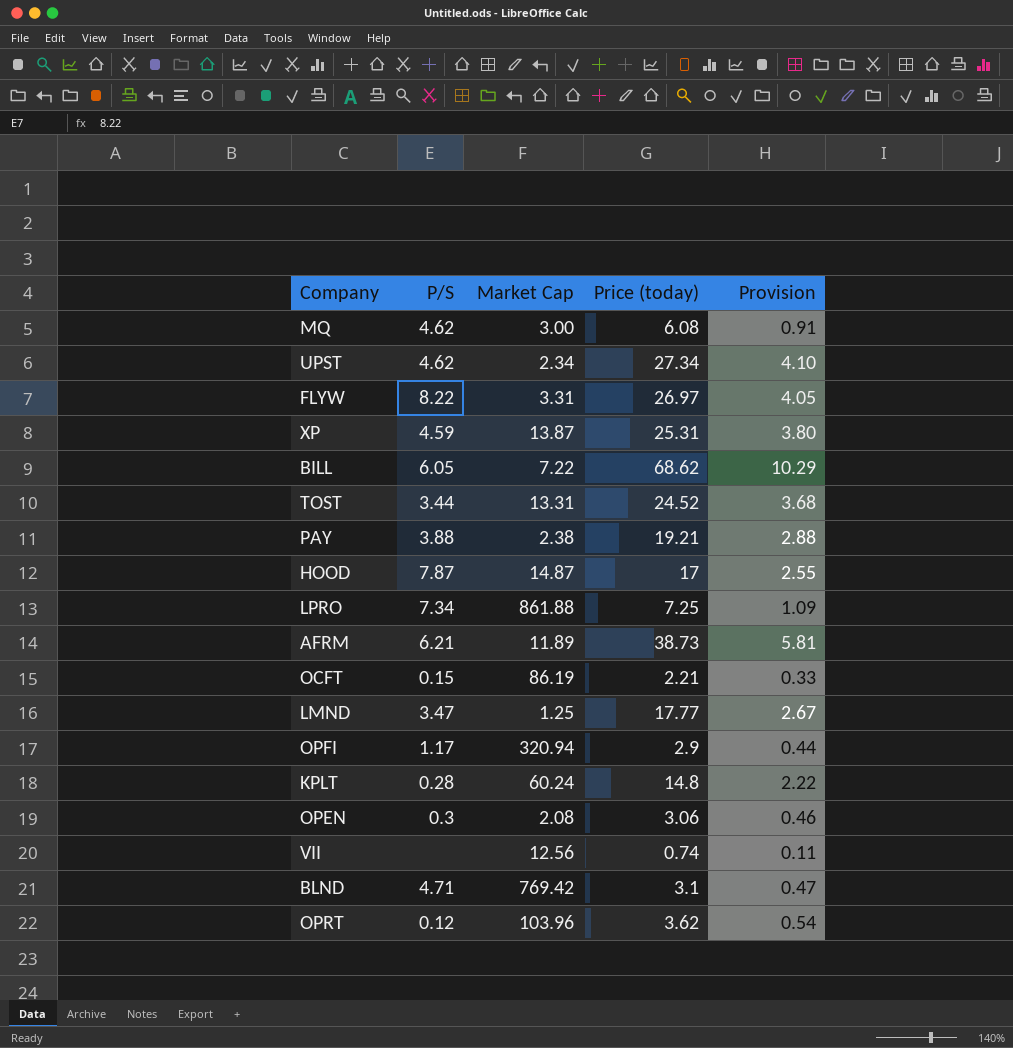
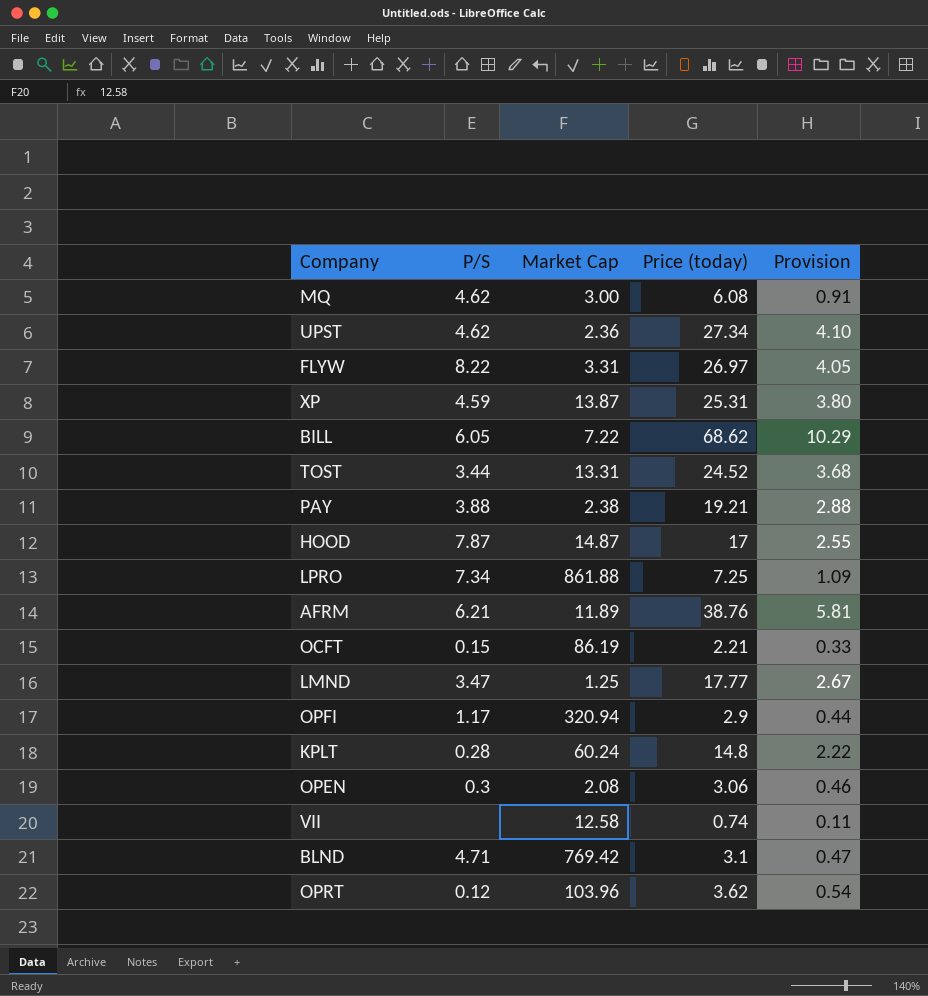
UPST | Market Cap: 2.34 -> 2.36
AFRM | Price (today): 38.73 -> 38.76
VII | Market Cap: 12.56 -> 12.58

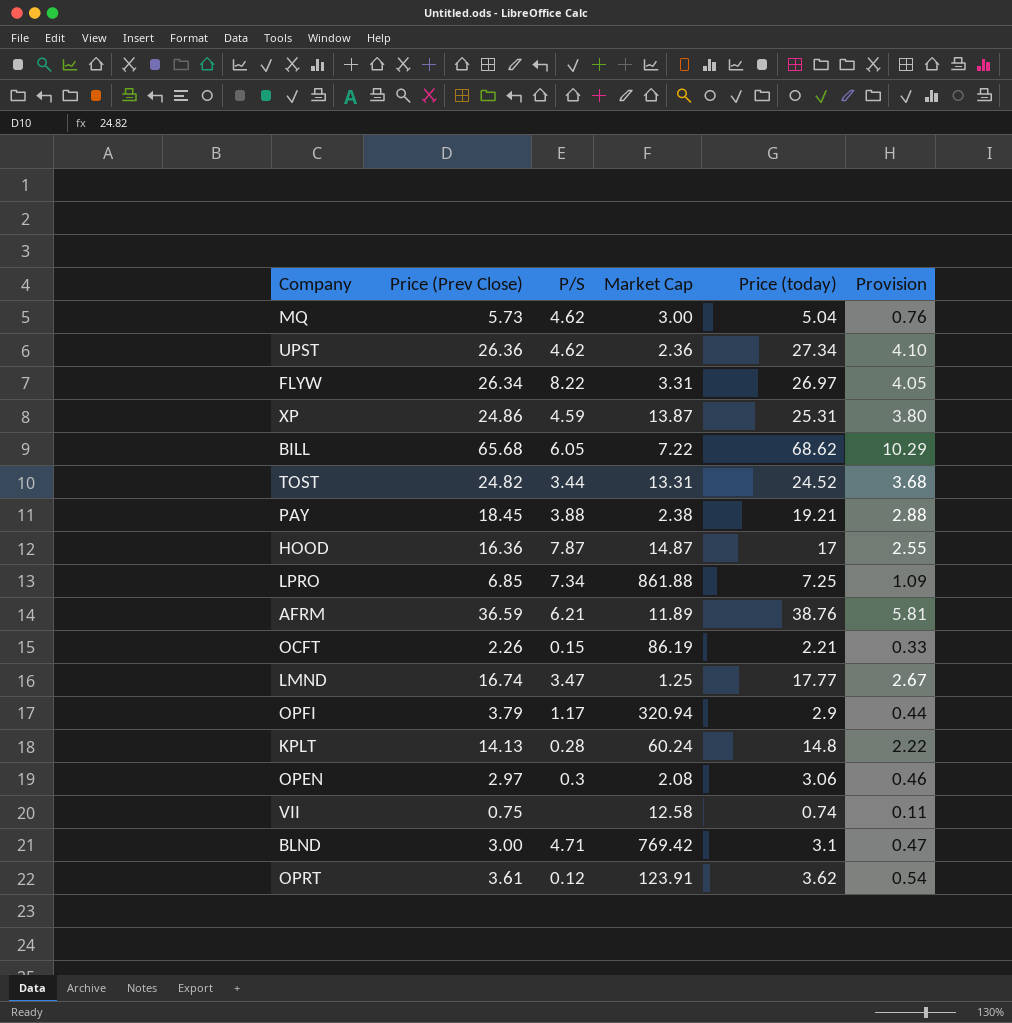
column Price (Prev Close) | position: none -> 2
MQ | Price (today): 6.08 -> 5.04
MQ | Provision: 0.91 -> 0.76
OPRT | Market Cap: 103.96 -> 123.91

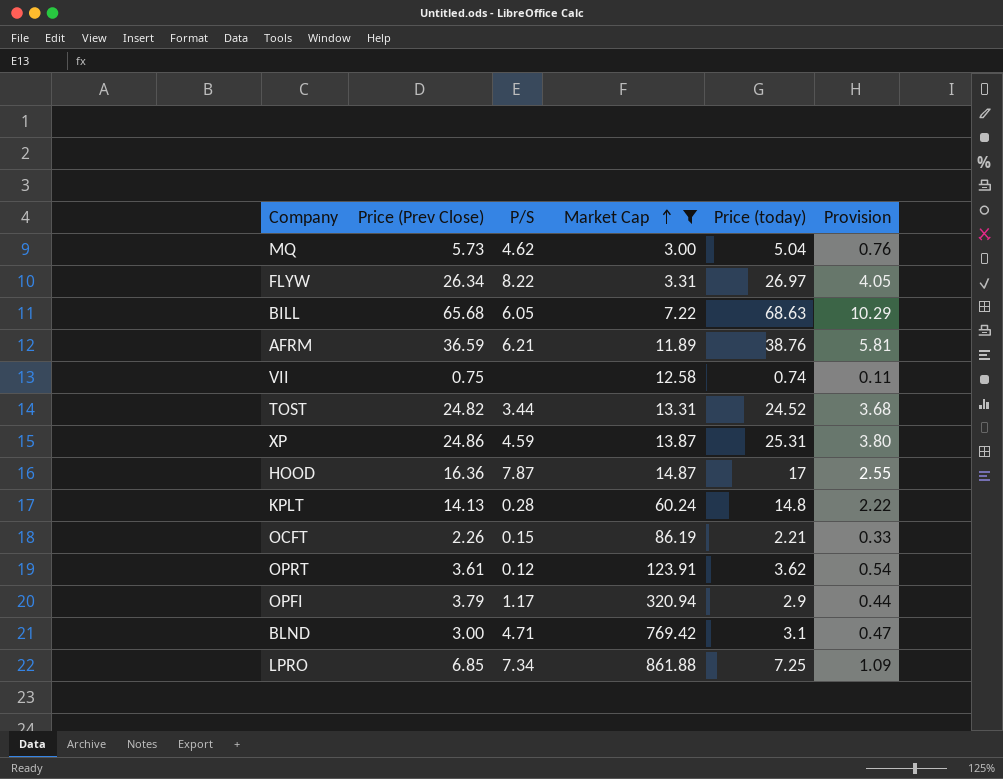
filter: none -> Market Cap >= 3.00
row order: none -> Market Cap ascending
BILL | Price (today): 68.62 -> 68.63

